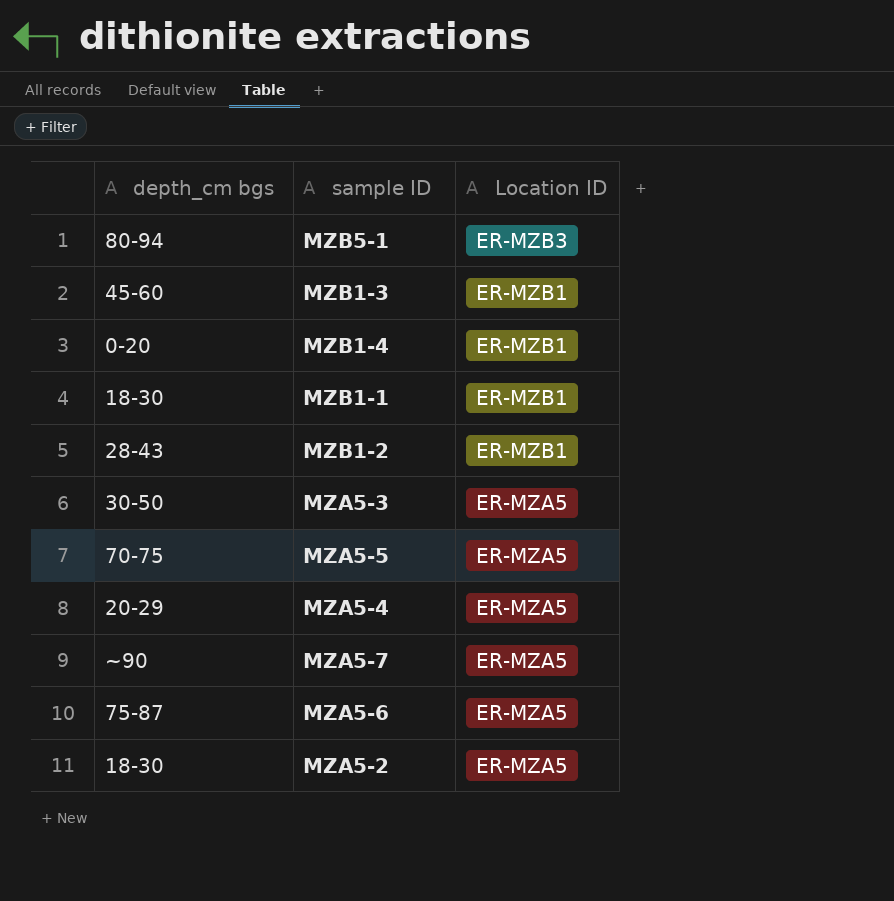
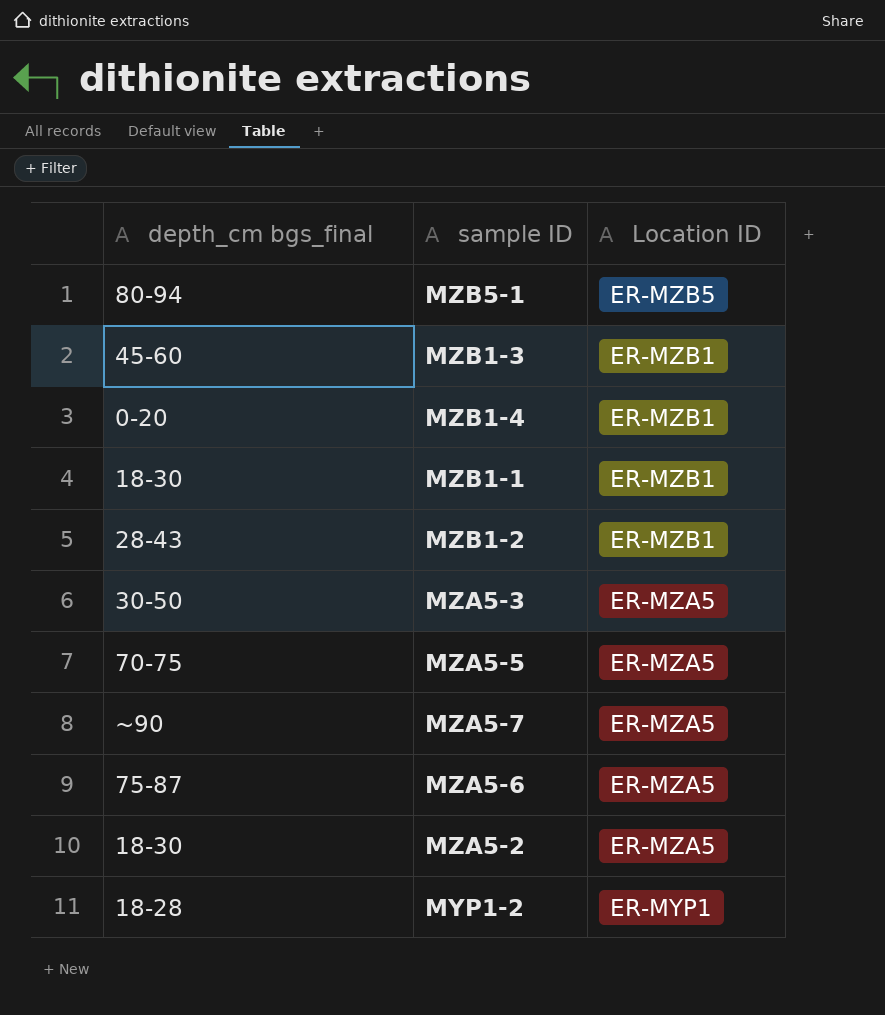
column name: depth_cm bgs -> depth_cm bgs_final
row MZA5-4: 20-29 | ER-MZA5 -> none
MZB5-1 | Location ID: ER-MZB3 -> ER-MZB5
row MYP1-2: none -> 18-28 | ER-MYP1

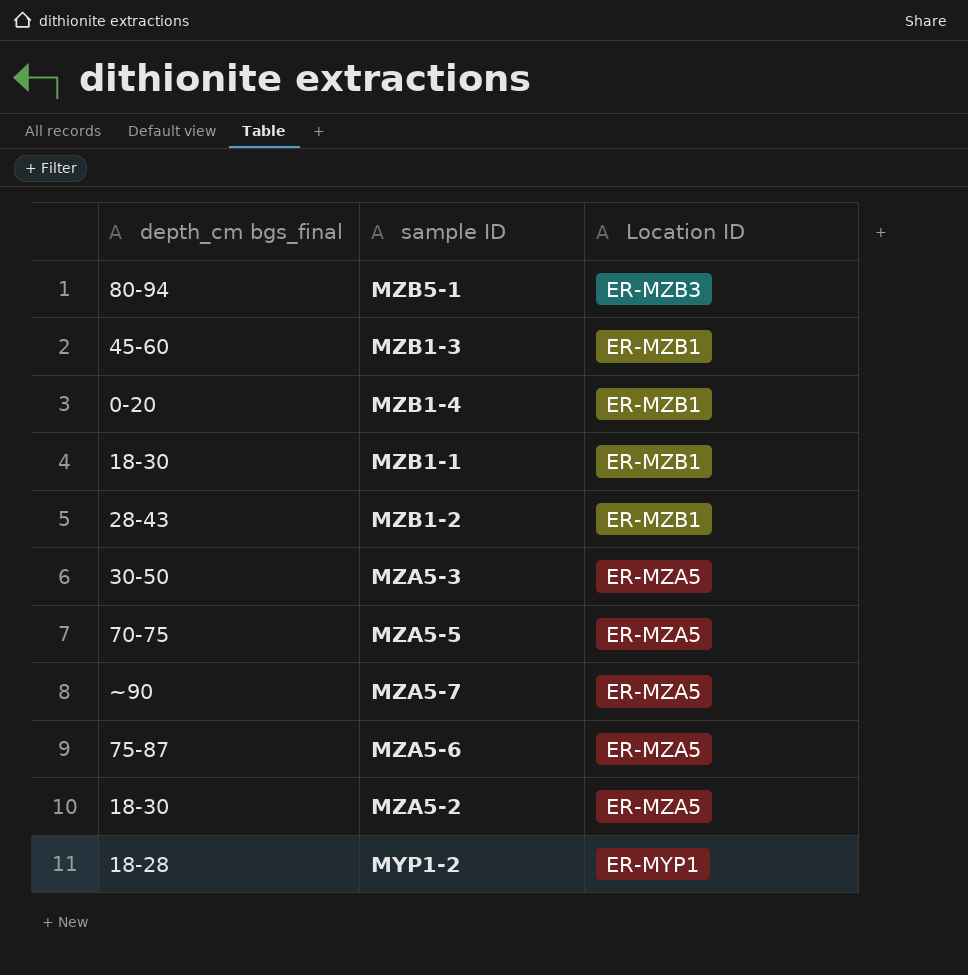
MZB5-1 | Location ID: ER-MZB5 -> ER-MZB3

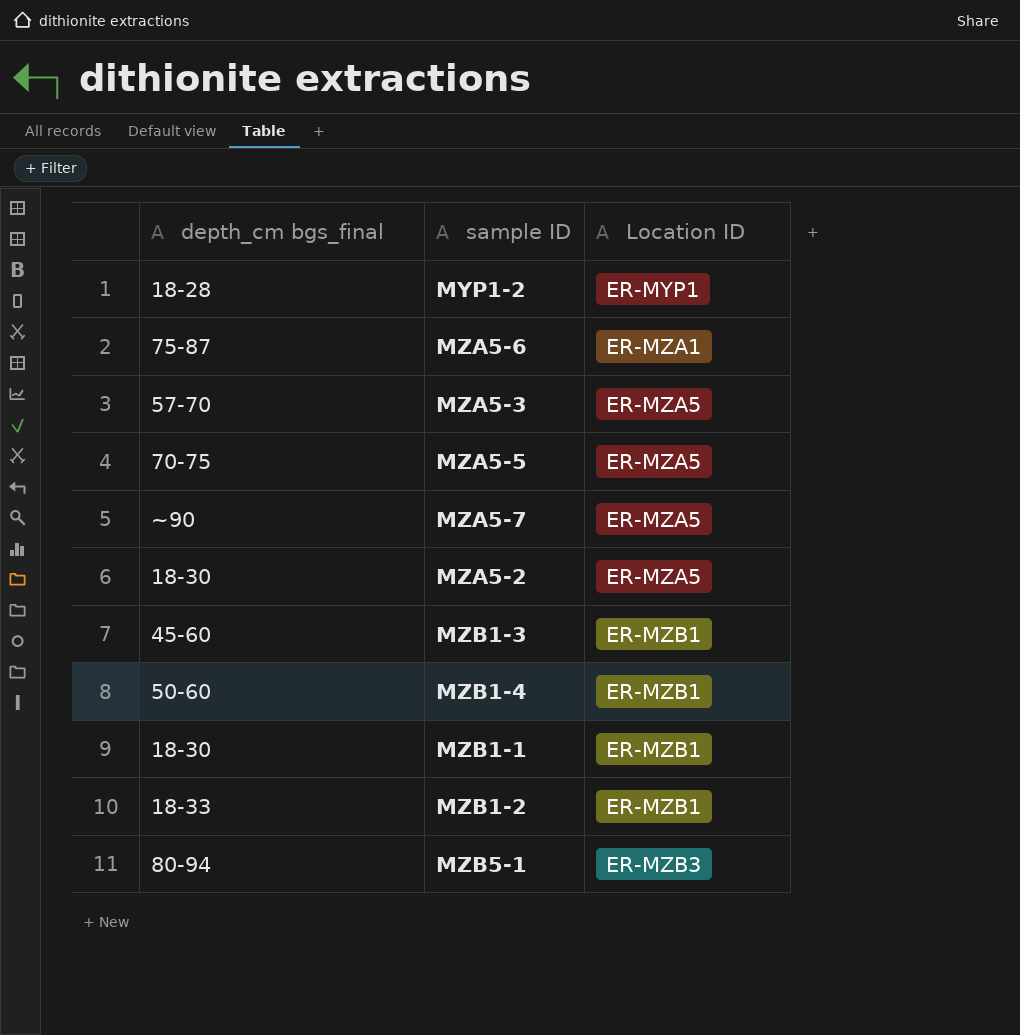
row order: Location ID descending -> Location ID ascending
MZA5-6 | Location ID: ER-MZA5 -> ER-MZA1
MZA5-3 | depth_cm bgs_final: 30-50 -> 57-70
MZB1-4 | depth_cm bgs_final: 0-20 -> 50-60
MZB1-2 | depth_cm bgs_final: 28-43 -> 18-33

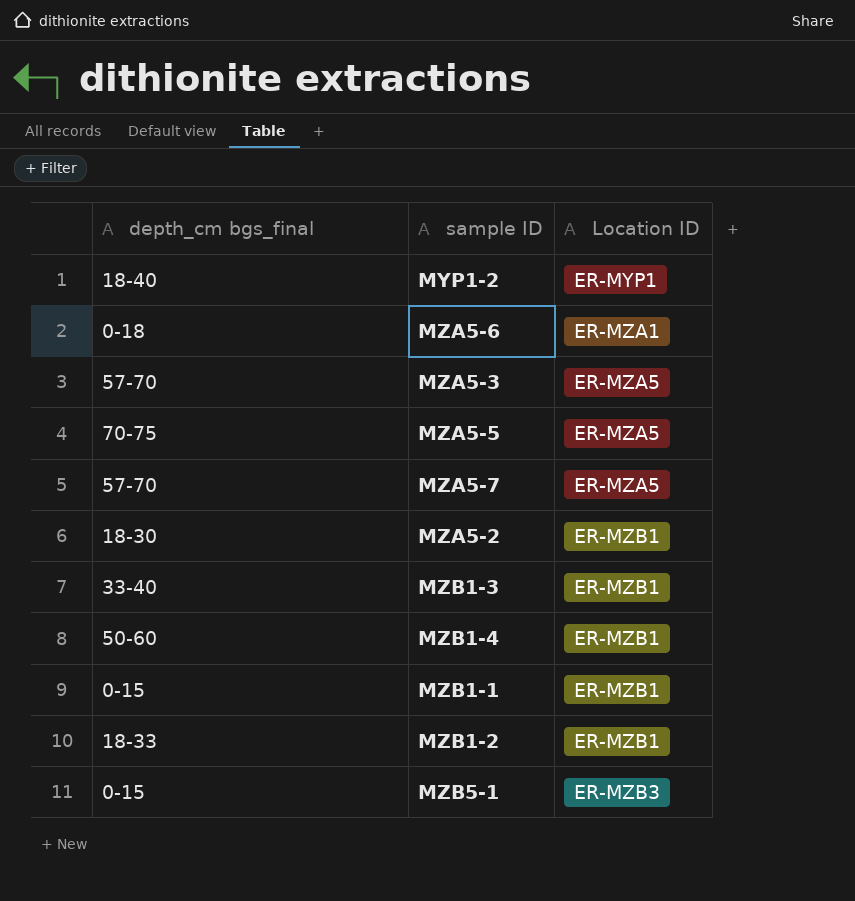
MYP1-2 | depth_cm bgs_final: 18-28 -> 18-40
MZA5-6 | depth_cm bgs_final: 75-87 -> 0-18
MZA5-7 | depth_cm bgs_final: ~90 -> 57-70
MZA5-2 | Location ID: ER-MZA5 -> ER-MZB1
MZB1-3 | depth_cm bgs_final: 45-60 -> 33-40
MZB1-1 | depth_cm bgs_final: 18-30 -> 0-15
MZB5-1 | depth_cm bgs_final: 80-94 -> 0-15

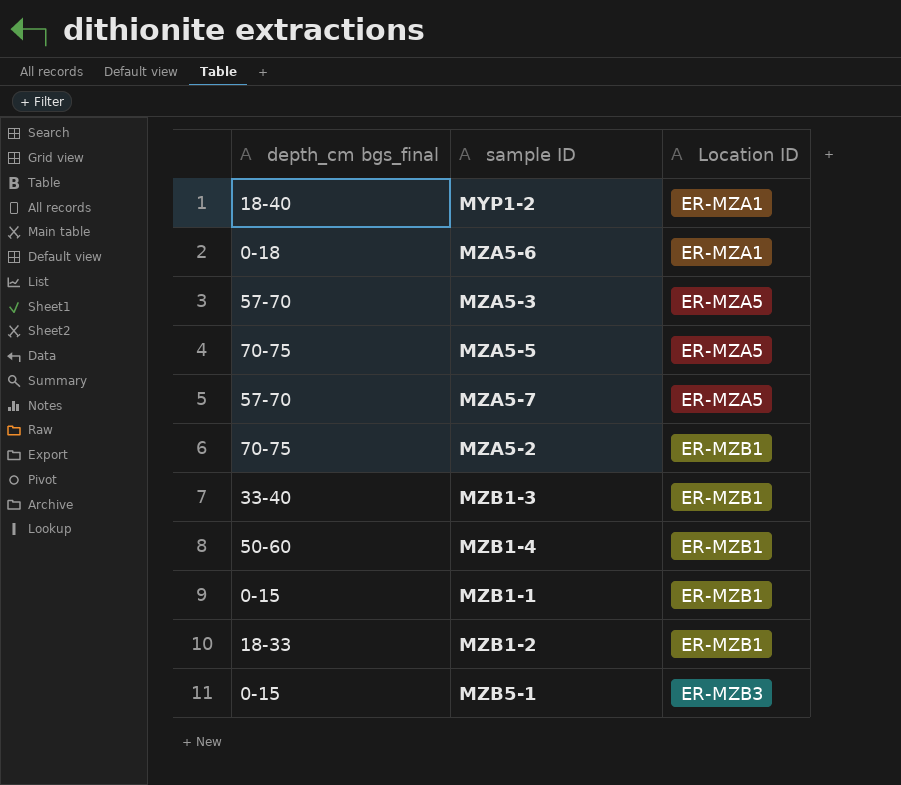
MYP1-2 | Location ID: ER-MYP1 -> ER-MZA1
MZA5-2 | depth_cm bgs_final: 18-30 -> 70-75

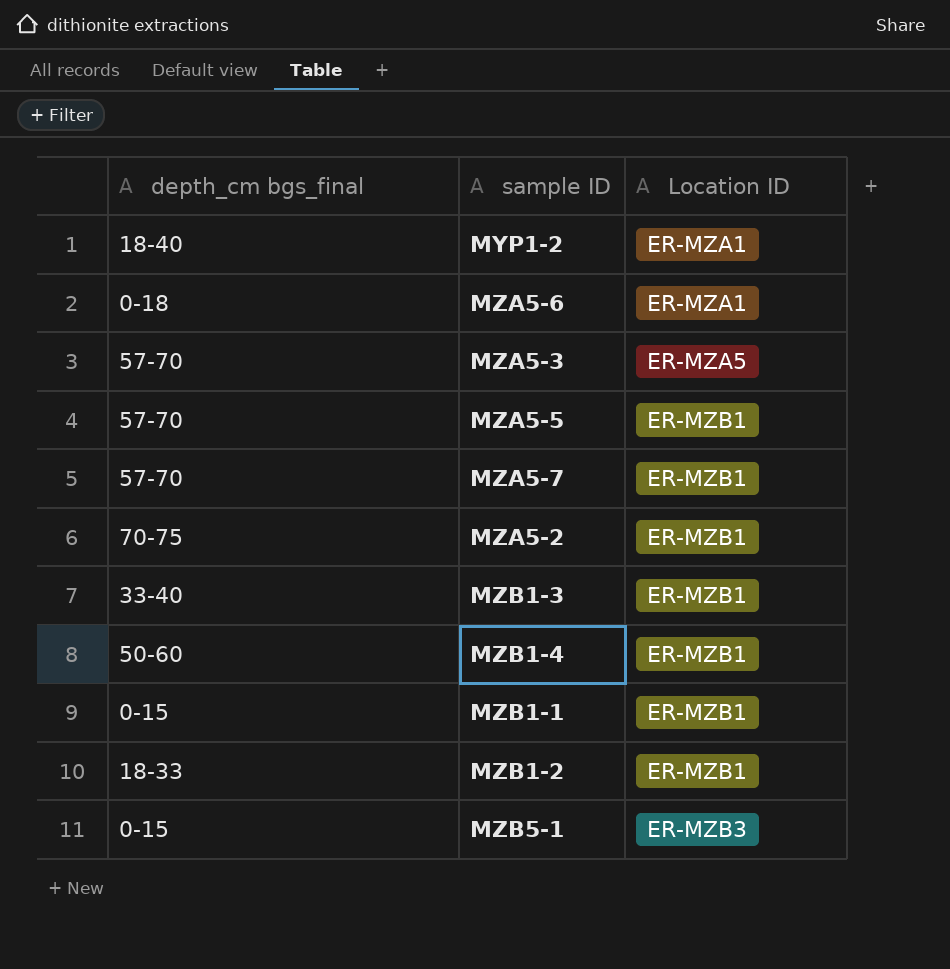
MZA5-5 | depth_cm bgs_final: 70-75 -> 57-70
MZA5-5 | Location ID: ER-MZA5 -> ER-MZB1
MZA5-7 | Location ID: ER-MZA5 -> ER-MZB1

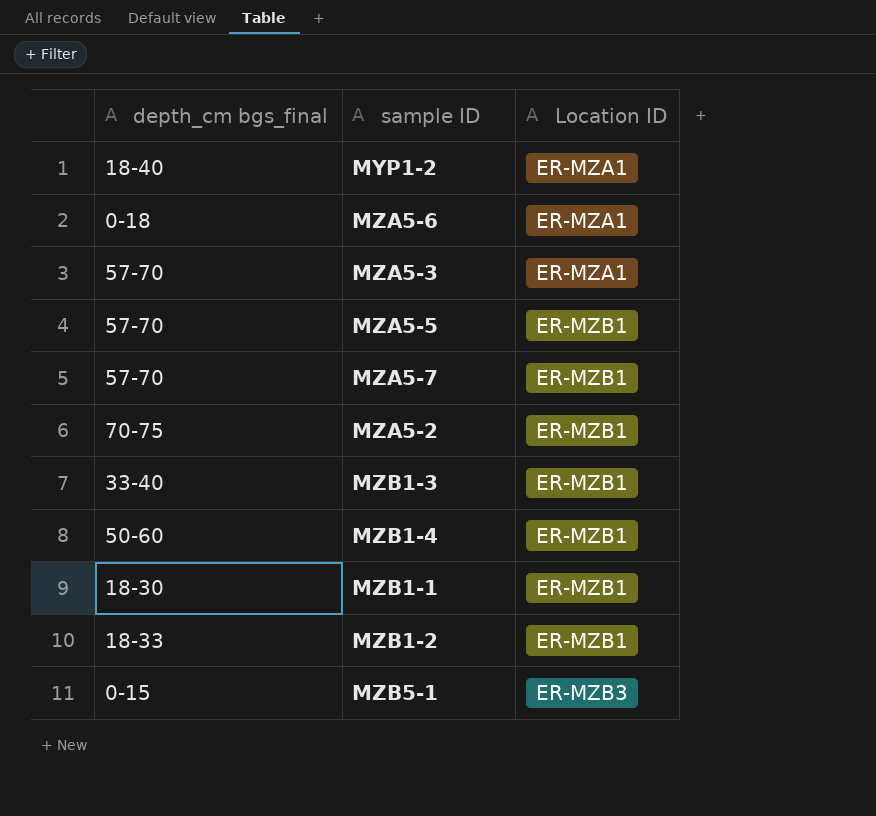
MZA5-3 | Location ID: ER-MZA5 -> ER-MZA1
MZB1-1 | depth_cm bgs_final: 0-15 -> 18-30

